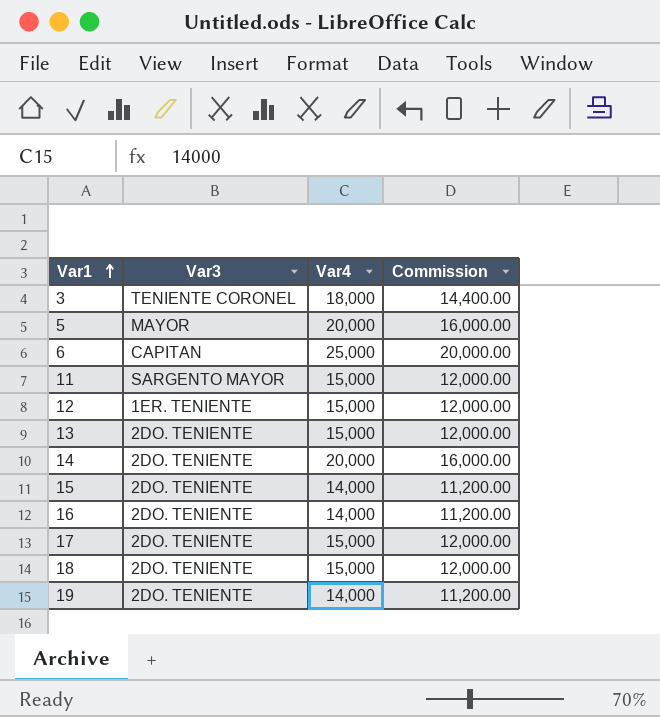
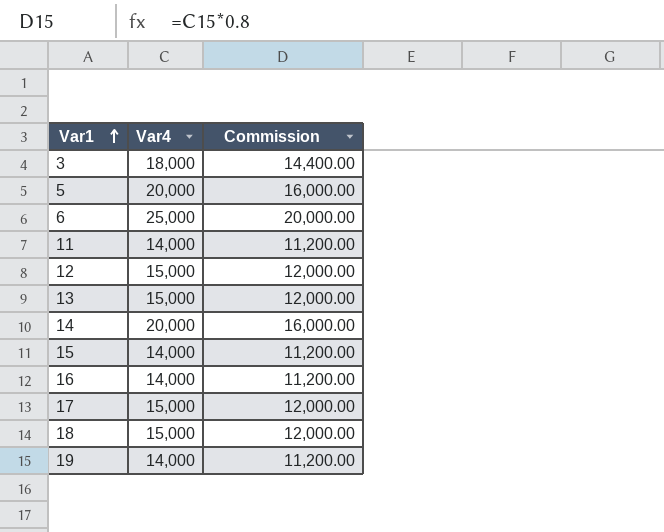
column Var3 | position: 2 -> none
11 | Var4: 15,000 -> 14,000
11 | Commission: 12,000.00 -> 11,200.00

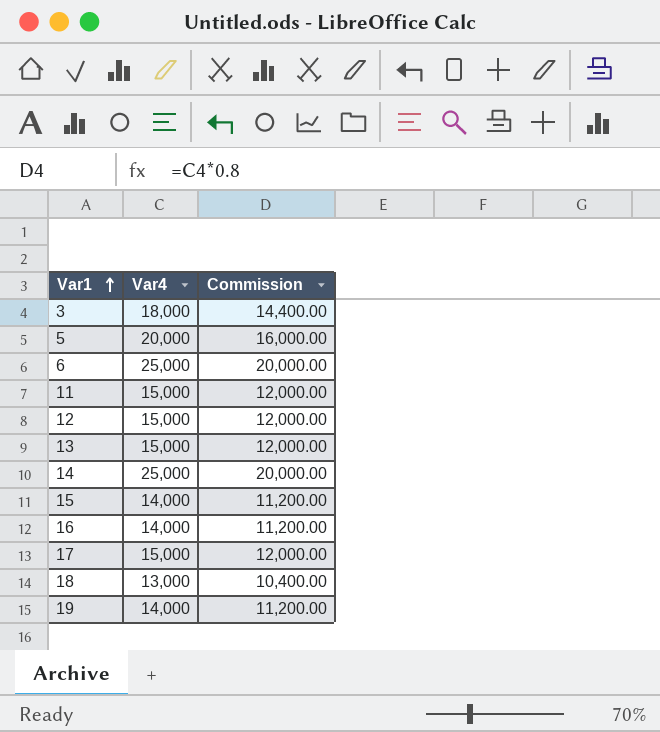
11 | Var4: 14,000 -> 15,000
11 | Commission: 11,200.00 -> 12,000.00
14 | Var4: 20,000 -> 25,000
14 | Commission: 16,000.00 -> 20,000.00
18 | Var4: 15,000 -> 13,000
18 | Commission: 12,000.00 -> 10,400.00

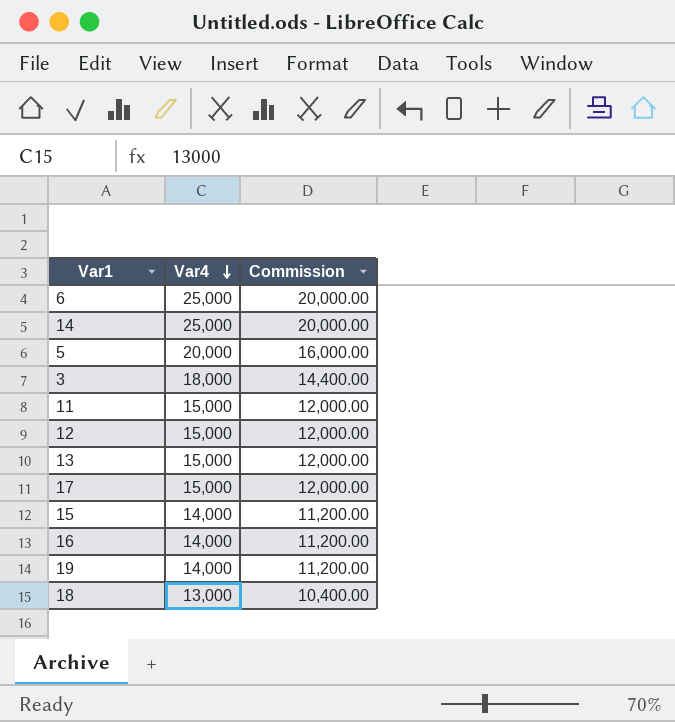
row order: Var1 ascending -> Var4 descending

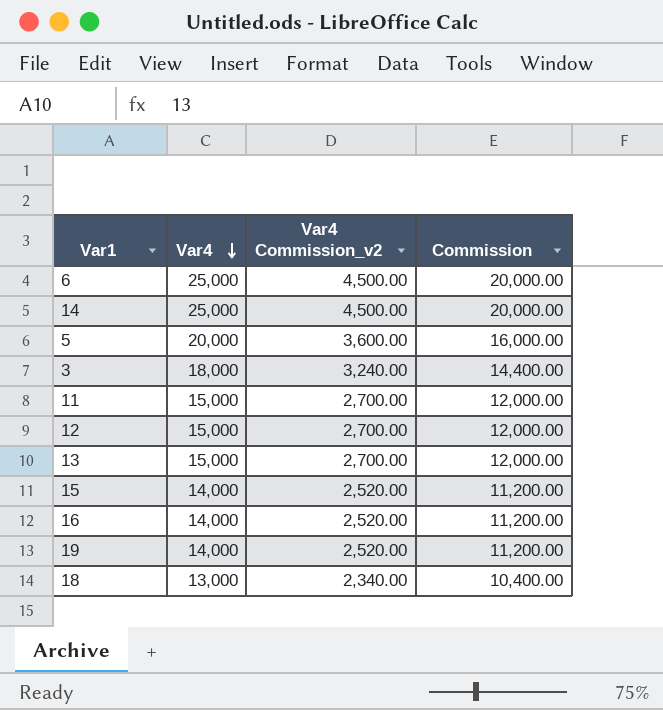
column Var4 Commission_v2 | formula: none -> [Var4] * 0.18
row 17: 15,000 | 12,000.00 -> none

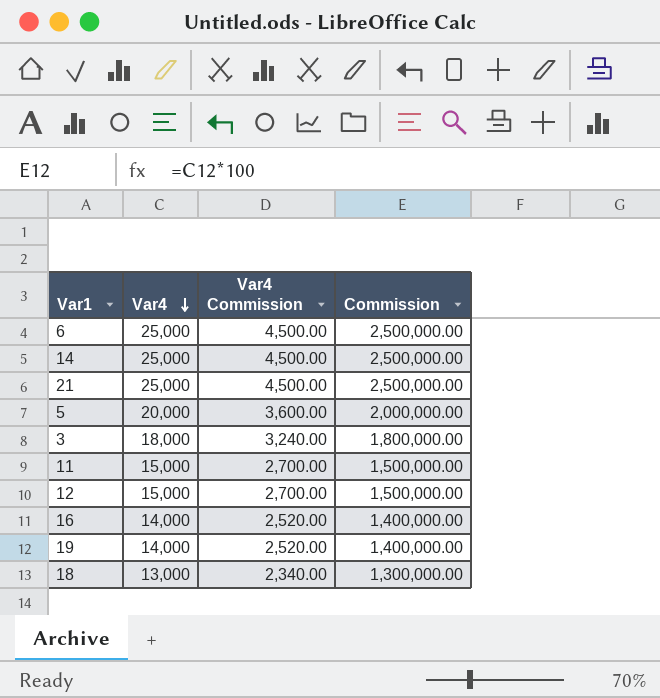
column name: Var4 Commission_v2 -> Var4 Commission
column Commission | formula: [Var4] * 0.8 -> [Var4] * 100
row 13: 15,000 | 2,700.00 | 12,000.00 -> none
row 15: 14,000 | 2,520.00 | 11,200.00 -> none
row 21: none -> 25,000 | 4,500.00 | 2,500,000.00

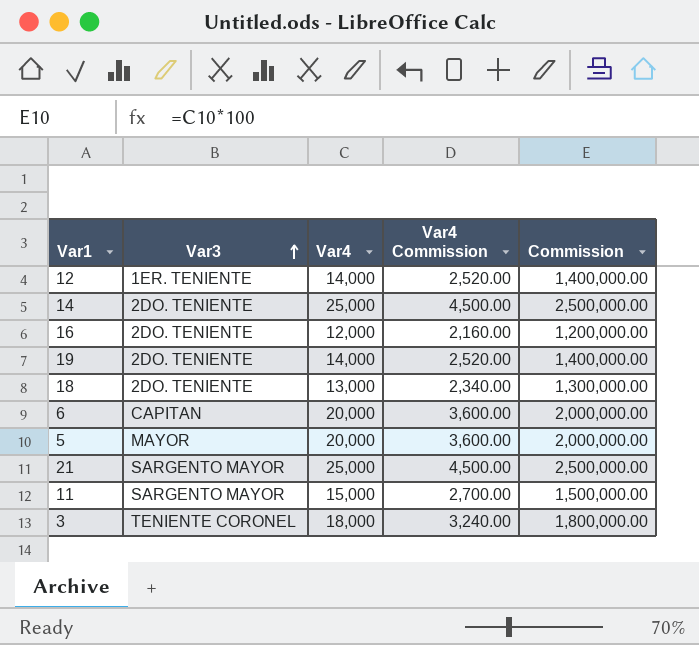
row order: Var4 descending -> Var3 ascending
column Var3 | position: none -> 2
12 | Var4: 15,000 -> 14,000
12 | Var4 Commission: 2,700.00 -> 2,520.00
12 | Commission: 1,500,000.00 -> 1,400,000.00
16 | Var4: 14,000 -> 12,000
16 | Var4 Commission: 2,520.00 -> 2,160.00
16 | Commission: 1,400,000.00 -> 1,200,000.00
6 | Var4: 25,000 -> 20,000
6 | Var4 Commission: 4,500.00 -> 3,600.00
6 | Commission: 2,500,000.00 -> 2,000,000.00

